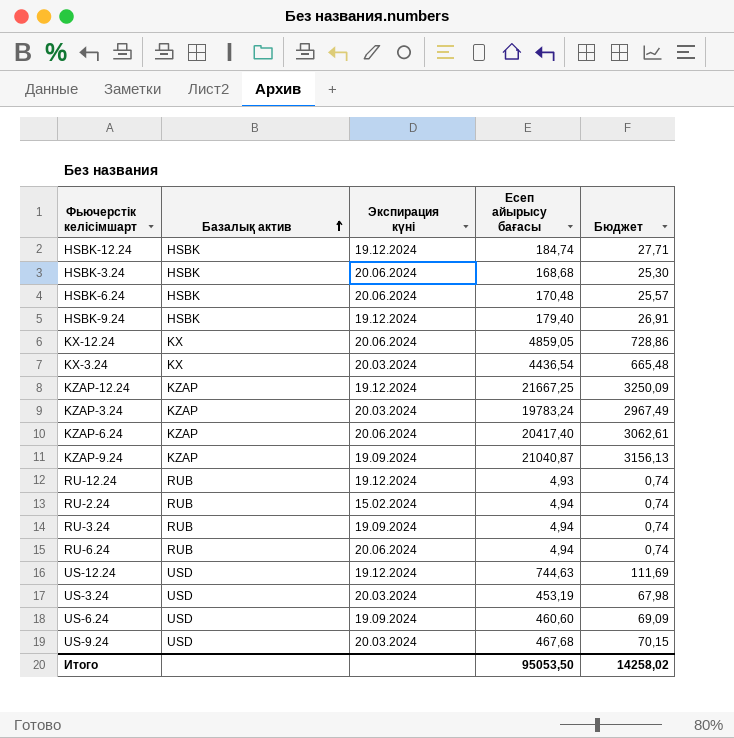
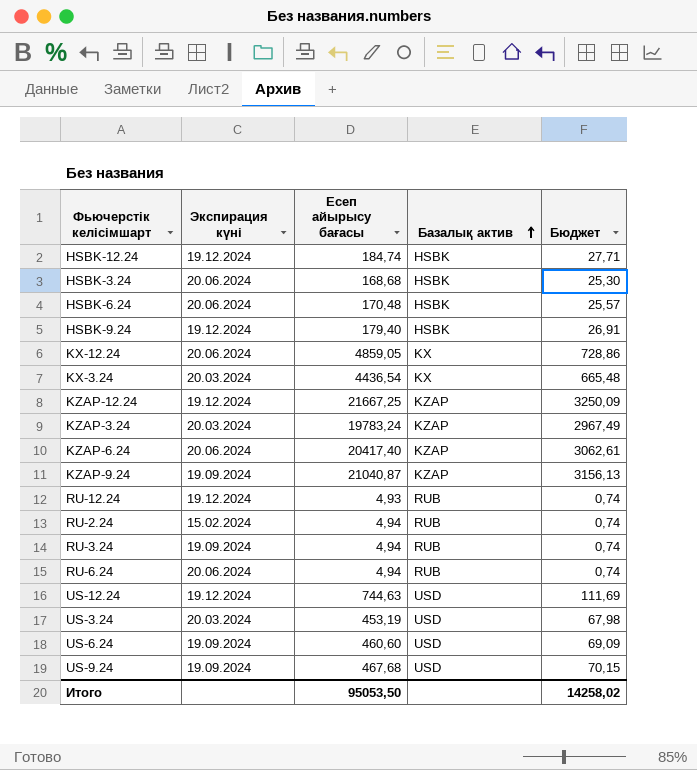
column Базалық актив | position: 2 -> 4
US-9.24 | Экспирация күні: 20.03.2024 -> 19.09.2024

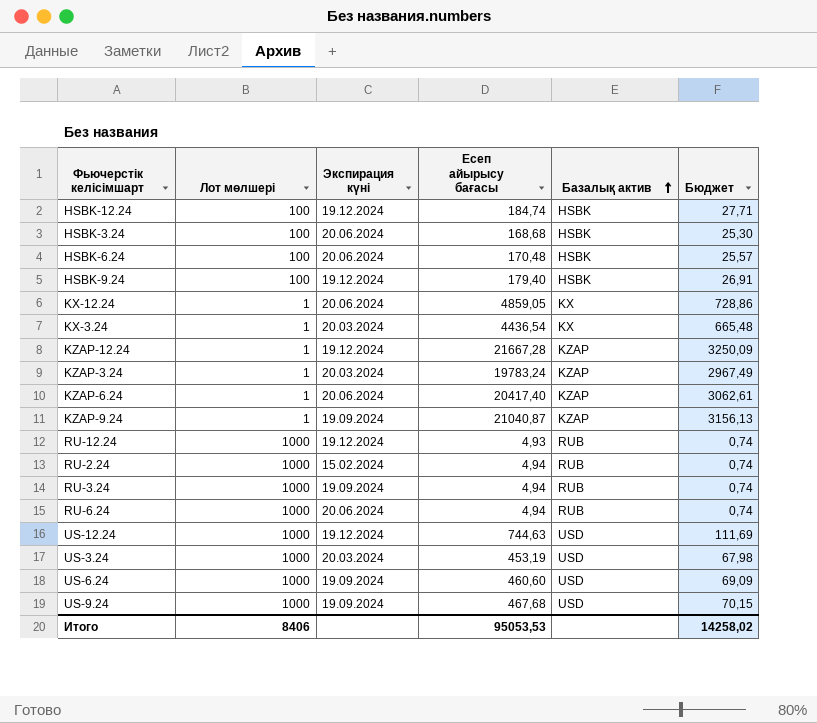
column Лот мөлшері | position: none -> 2
KZAP-12.24 | Есеп айырысу бағасы: 21667,25 -> 21667,28
Итого | Есеп айырысу бағасы: 95053,50 -> 95053,53

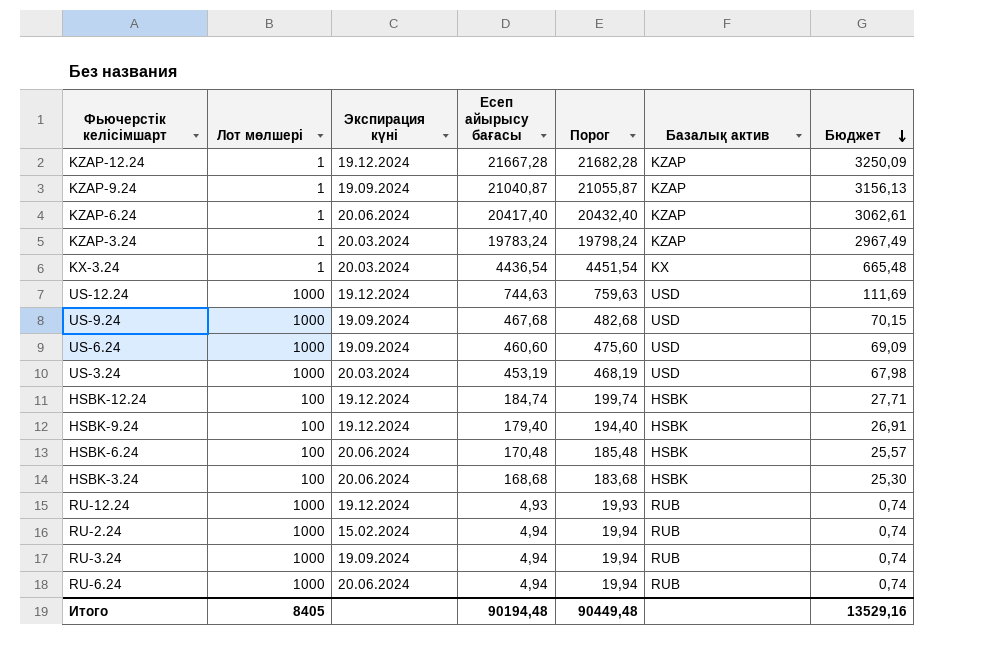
row order: Базалық актив ascending -> Бюджет descending
column Порог | formula: none -> [Есеп айырысу бағасы] + 15
row KX-12.24: 1 | 20.06.2024 | 4859,05 | KX | 728,86 -> none
Итого | Лот мөлшері: 8406 -> 8405
Итого | Есеп айырысу бағасы: 95053,53 -> 90194,48
Итого | Бюджет: 14258,02 -> 13529,16

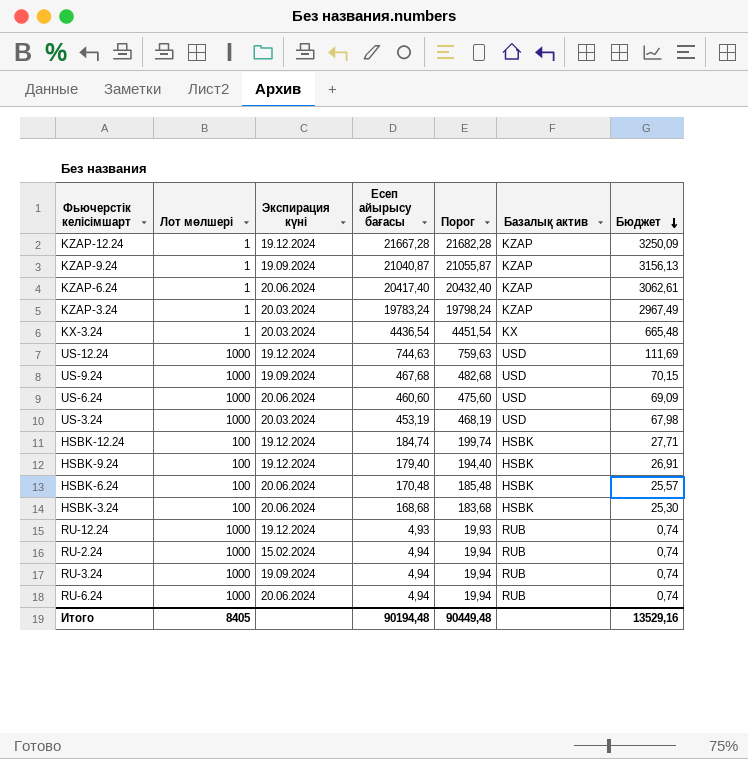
US-6.24 | Экспирация күні: 19.09.2024 -> 20.06.2024

